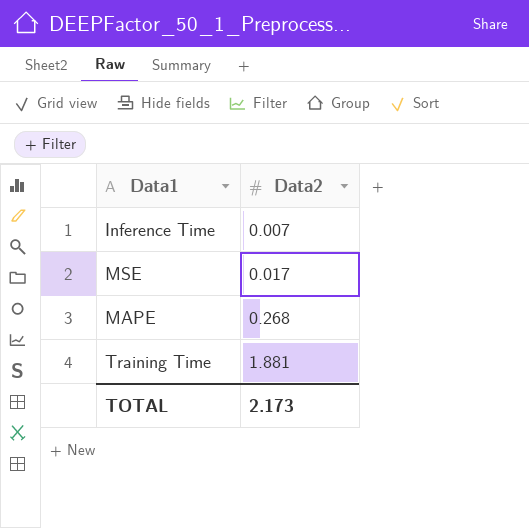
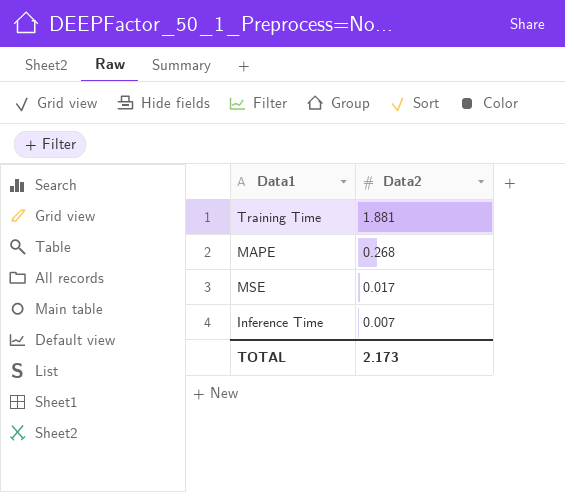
row order: Data2 ascending -> Data2 descending

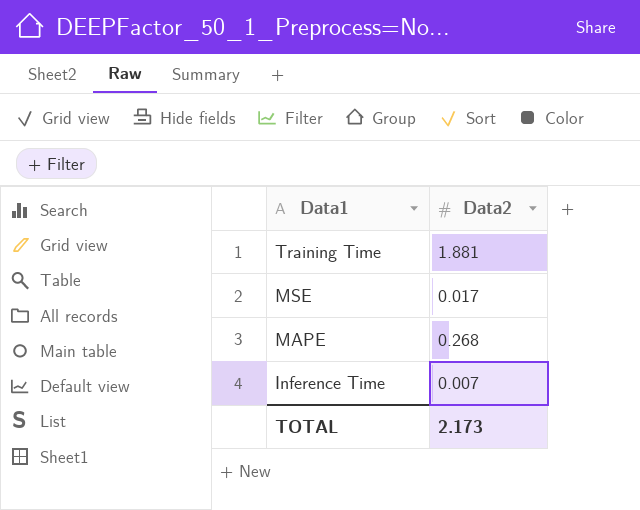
row order: Data2 descending -> Data1 descending

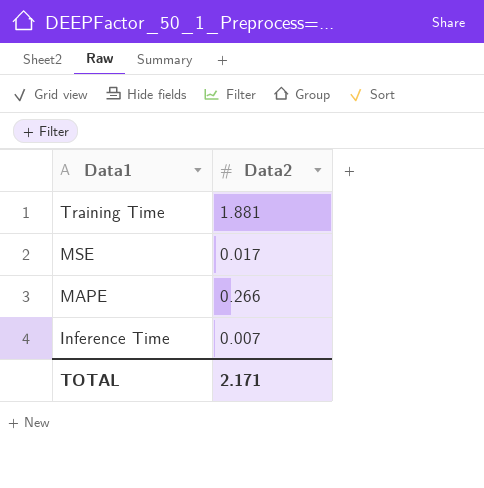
MAPE | Data2: 0.268 -> 0.266
TOTAL | Data2: 2.173 -> 2.171

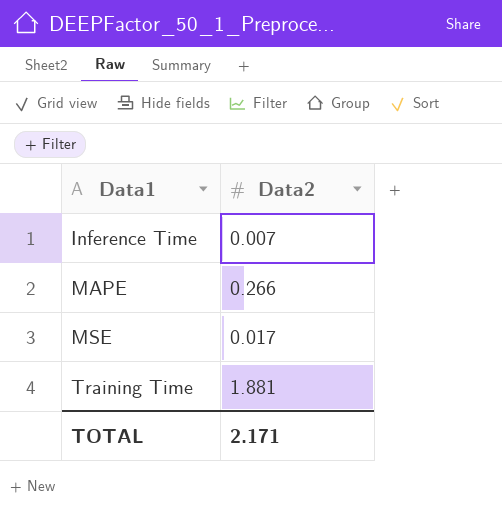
row order: Data1 descending -> Data1 ascending

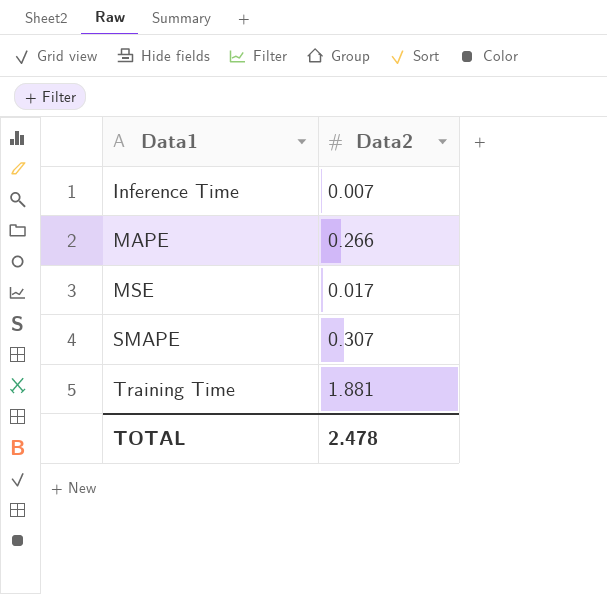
row SMAPE: none -> 0.307
TOTAL | Data2: 2.171 -> 2.478

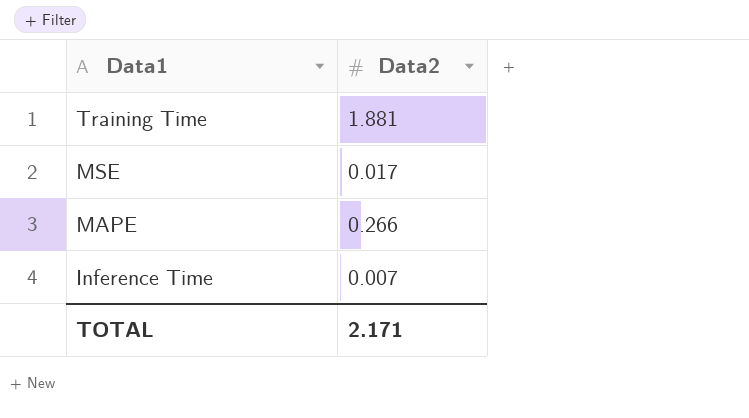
row order: Data1 ascending -> Data1 descending
row SMAPE: 0.307 -> none
TOTAL | Data2: 2.478 -> 2.171

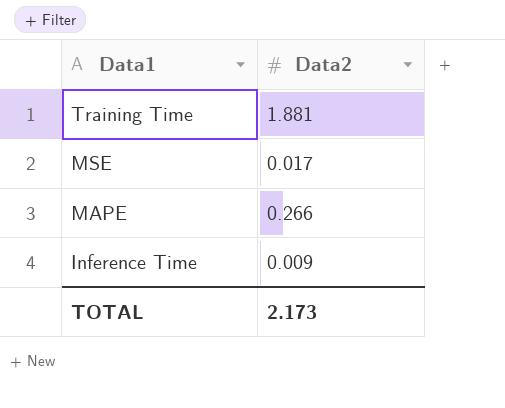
Inference Time | Data2: 0.007 -> 0.009
TOTAL | Data2: 2.171 -> 2.173

